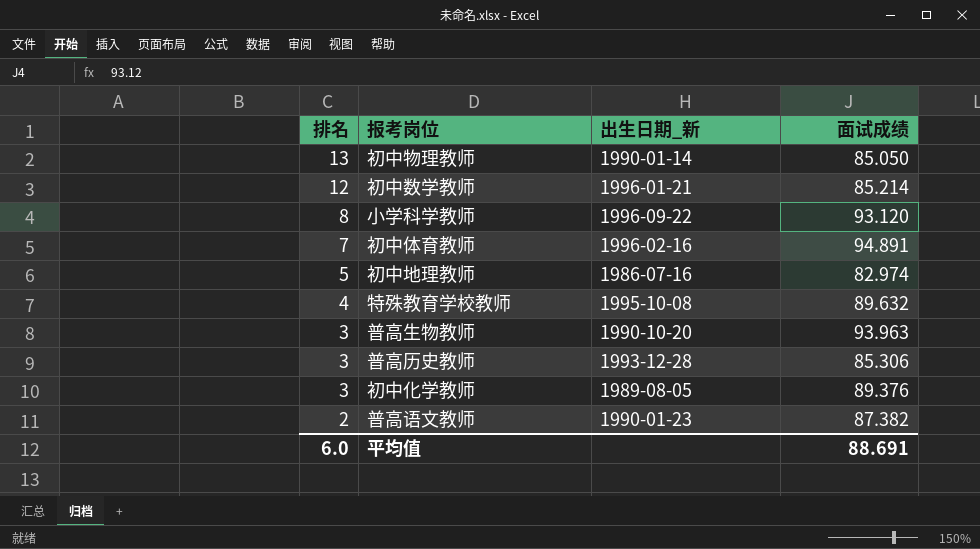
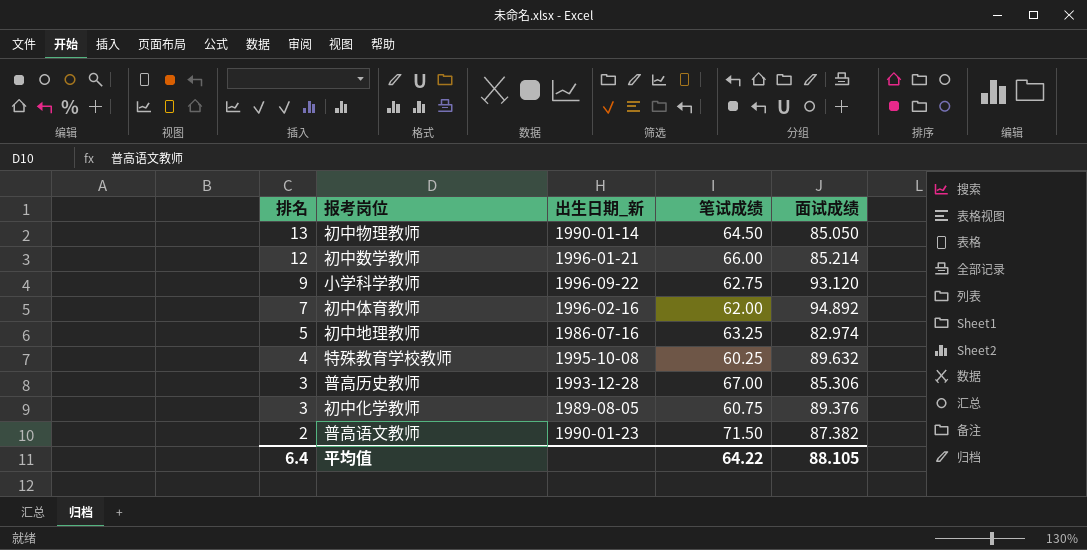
column 笔试成绩 | position: none -> 4
row 普高生物教师: 3 | 1990-10-20 | 93.963 -> none
小学科学教师 | 排名: 8 -> 9
初中体育教师 | 面试成绩: 94.891 -> 94.892
平均值 | 排名: 6.0 -> 6.4
平均值 | 面试成绩: 88.691 -> 88.105

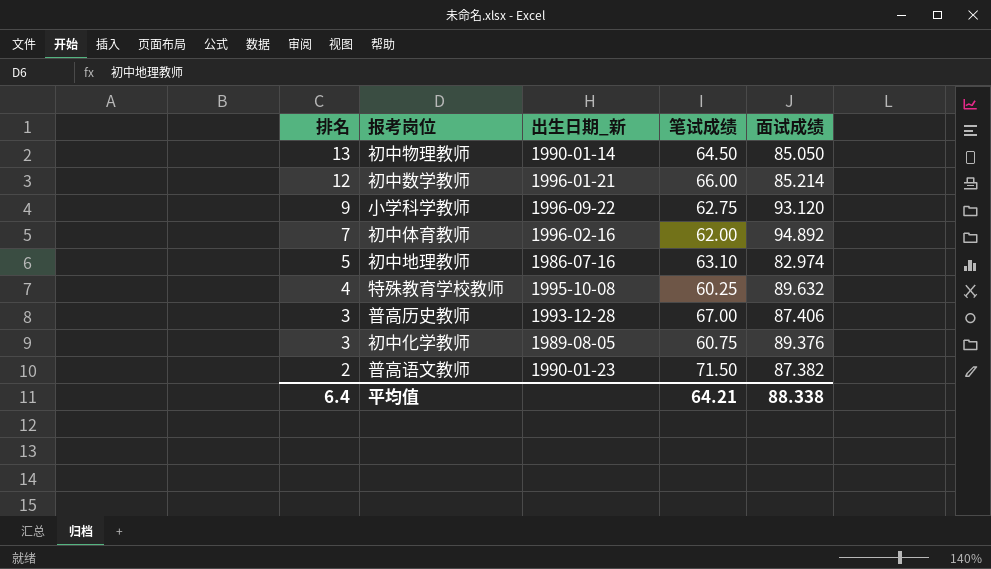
初中地理教师 | 笔试成绩: 63.25 -> 63.10
普高历史教师 | 面试成绩: 85.306 -> 87.406
平均值 | 笔试成绩: 64.22 -> 64.21
平均值 | 面试成绩: 88.105 -> 88.338

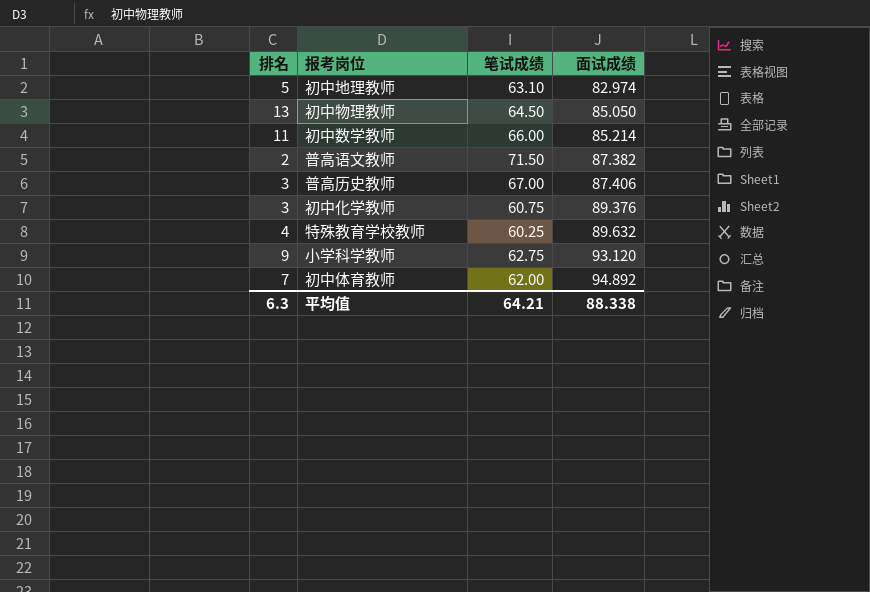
row order: 排名 descending -> 面试成绩 ascending
column 出生日期_新 | position: 3 -> none
初中数学教师 | 排名: 12 -> 11
平均值 | 排名: 6.4 -> 6.3

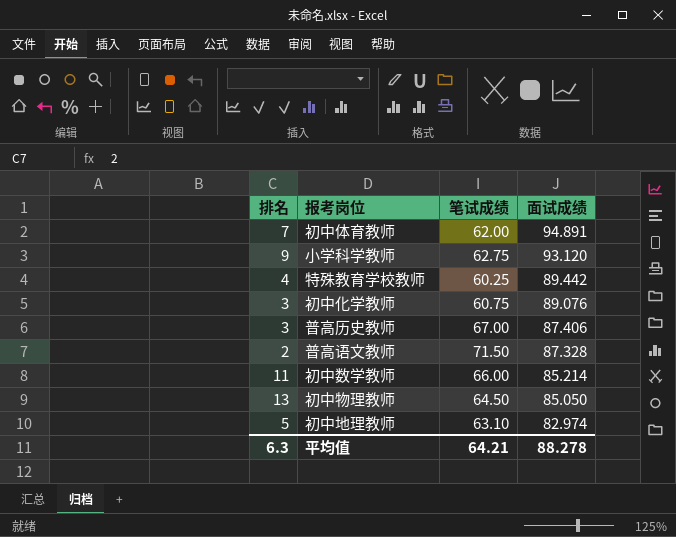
row order: 面试成绩 ascending -> 面试成绩 descending
初中体育教师 | 面试成绩: 94.892 -> 94.891
特殊教育学校教师 | 面试成绩: 89.632 -> 89.442
初中化学教师 | 面试成绩: 89.376 -> 89.076
普高语文教师 | 面试成绩: 87.382 -> 87.328
平均值 | 面试成绩: 88.338 -> 88.278

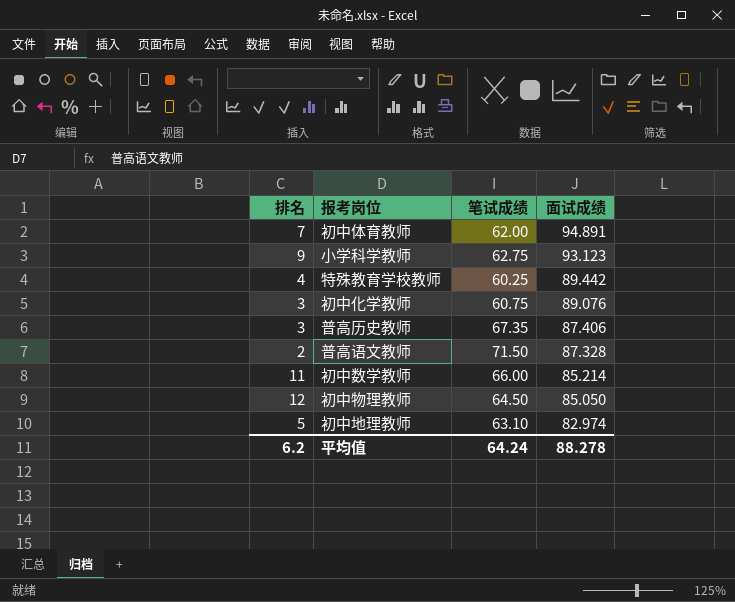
小学科学教师 | 面试成绩: 93.120 -> 93.123
普高历史教师 | 笔试成绩: 67.00 -> 67.35
初中物理教师 | 排名: 13 -> 12
平均值 | 排名: 6.3 -> 6.2
平均值 | 笔试成绩: 64.21 -> 64.24

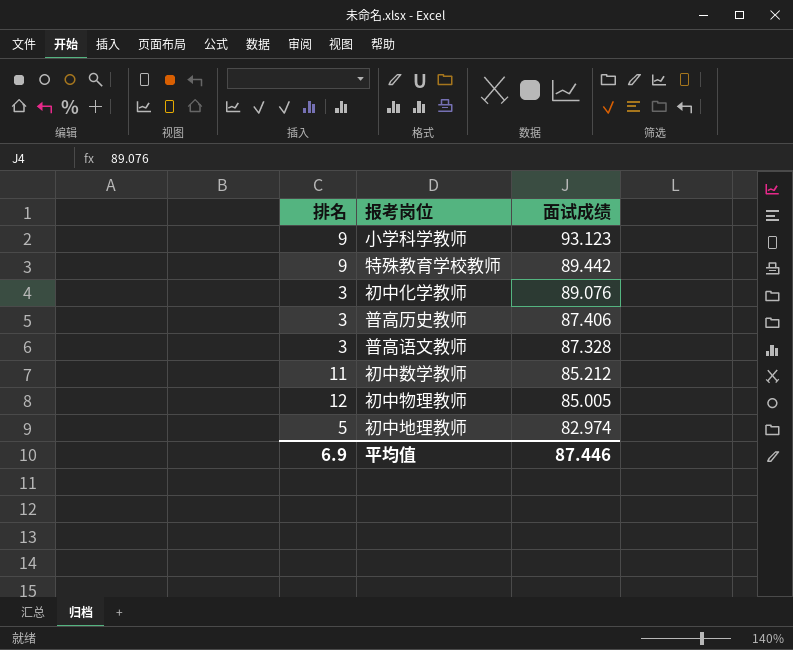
column 笔试成绩 | position: 3 -> none
row 初中体育教师: 7 | 62.00 | 94.891 -> none
特殊教育学校教师 | 排名: 4 -> 9
普高语文教师 | 排名: 2 -> 3
初中数学教师 | 面试成绩: 85.214 -> 85.212
初中物理教师 | 面试成绩: 85.050 -> 85.005
平均值 | 排名: 6.2 -> 6.9
平均值 | 面试成绩: 88.278 -> 87.446

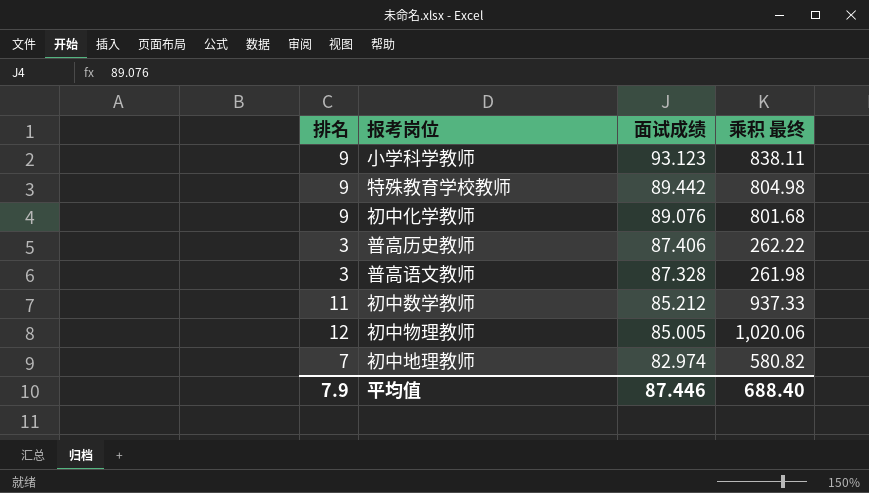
column 乘积 最终 | formula: none -> [排名] * [面试成绩]
初中化学教师 | 排名: 3 -> 9
初中地理教师 | 排名: 5 -> 7
平均值 | 排名: 6.9 -> 7.9

